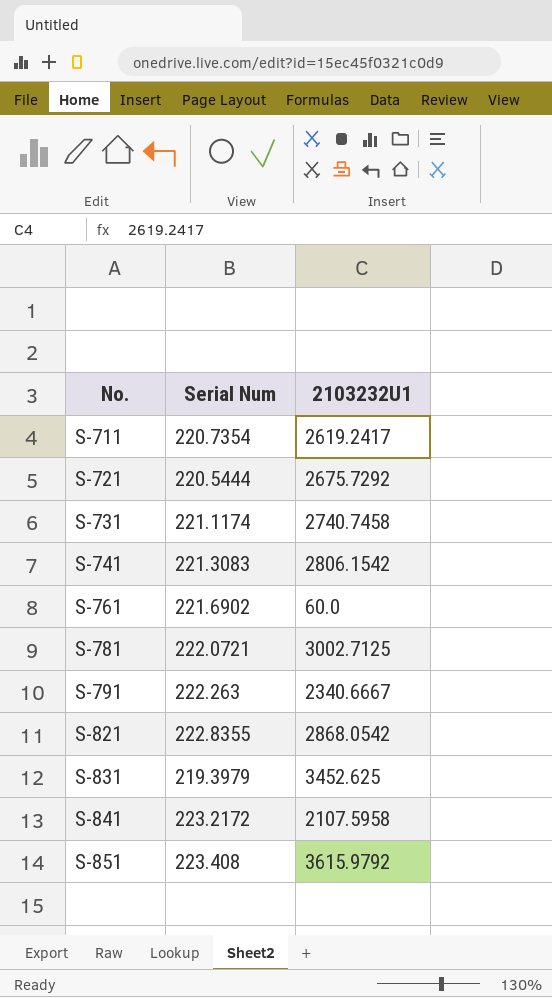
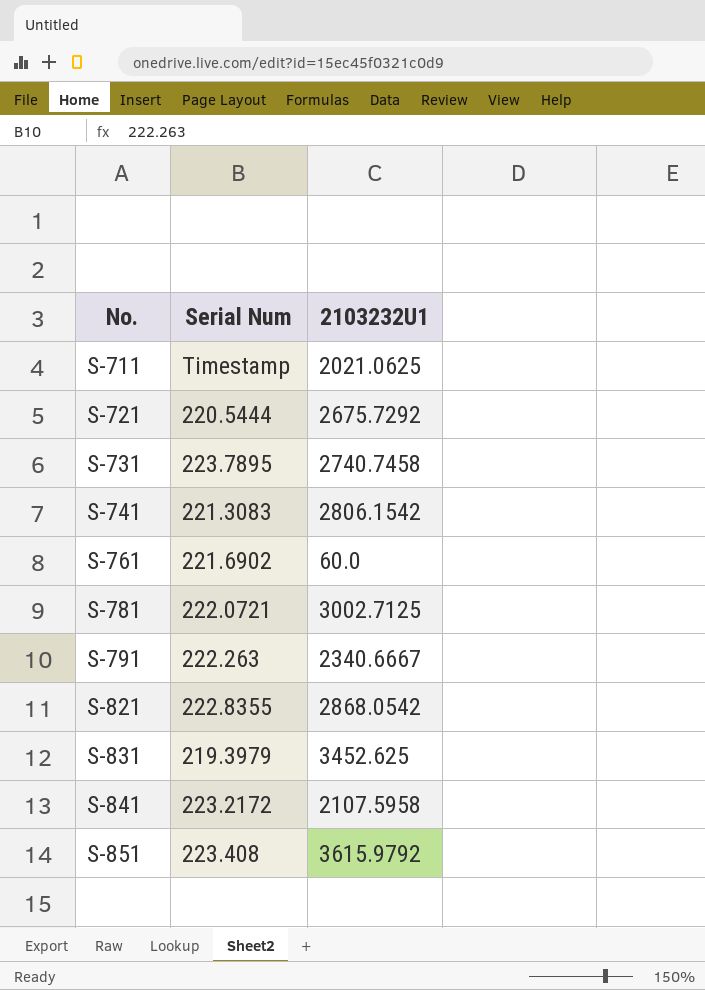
S-711 | Serial Num: 220.7354 -> Timestamp
S-711 | 2103232U1: 2619.2417 -> 2021.0625
S-731 | Serial Num: 221.1174 -> 223.7895

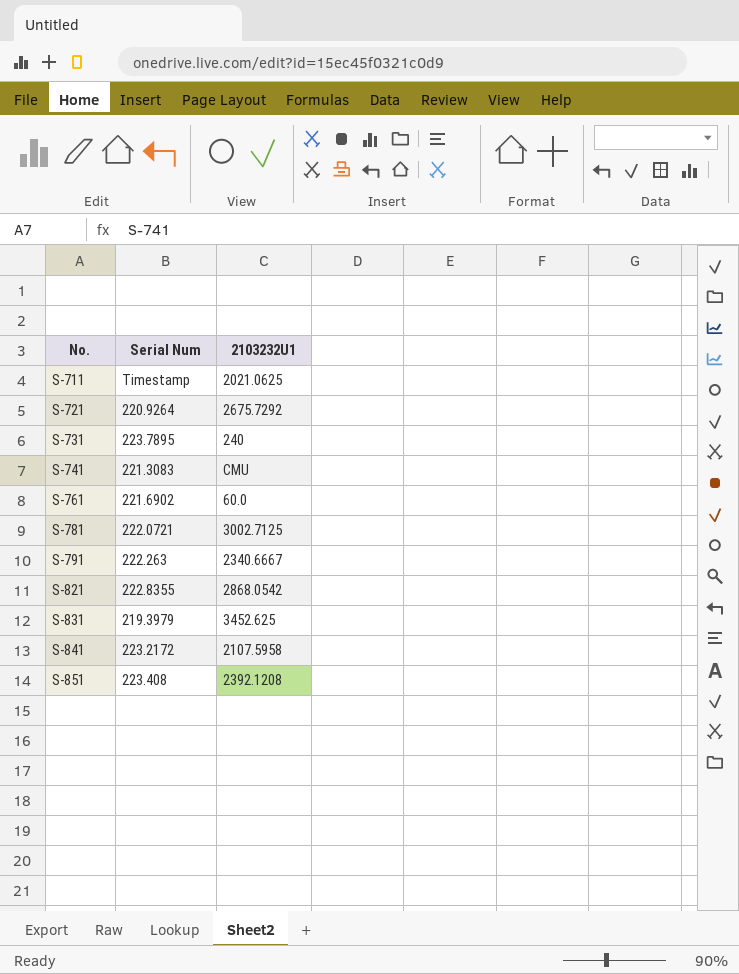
S-721 | Serial Num: 220.5444 -> 220.9264
S-731 | 2103232U1: 2740.7458 -> 240
S-741 | 2103232U1: 2806.1542 -> CMU
S-851 | 2103232U1: 3615.9792 -> 2392.1208

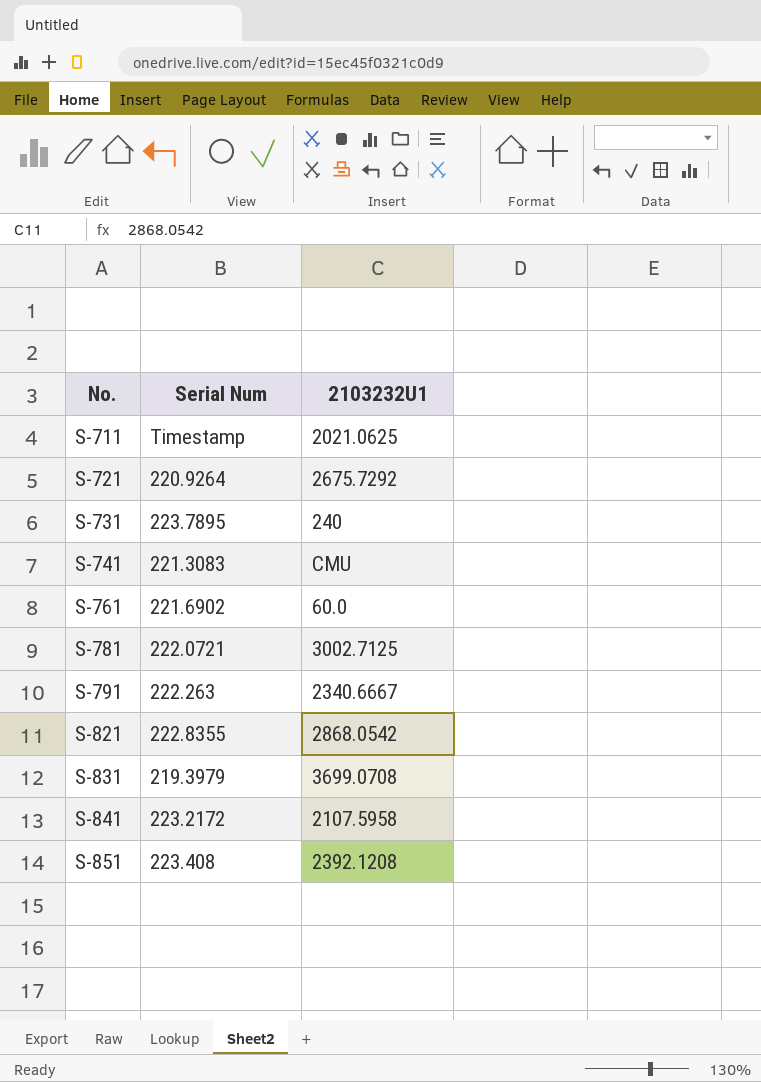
S-831 | 2103232U1: 3452.625 -> 3699.0708

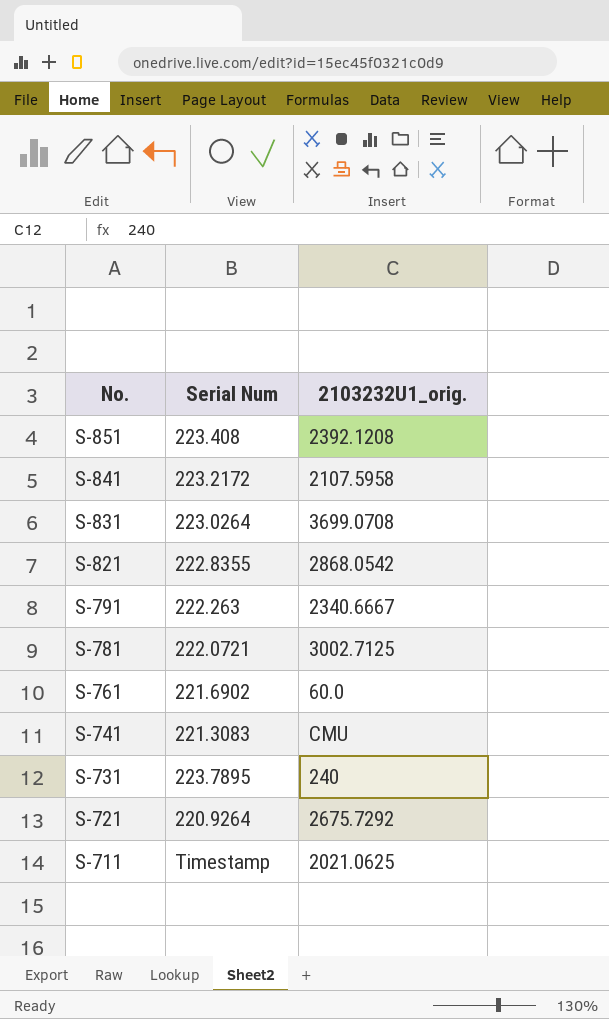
row order: No. ascending -> No. descending
column name: 2103232U1 -> 2103232U1_orig.
S-831 | Serial Num: 219.3979 -> 223.0264

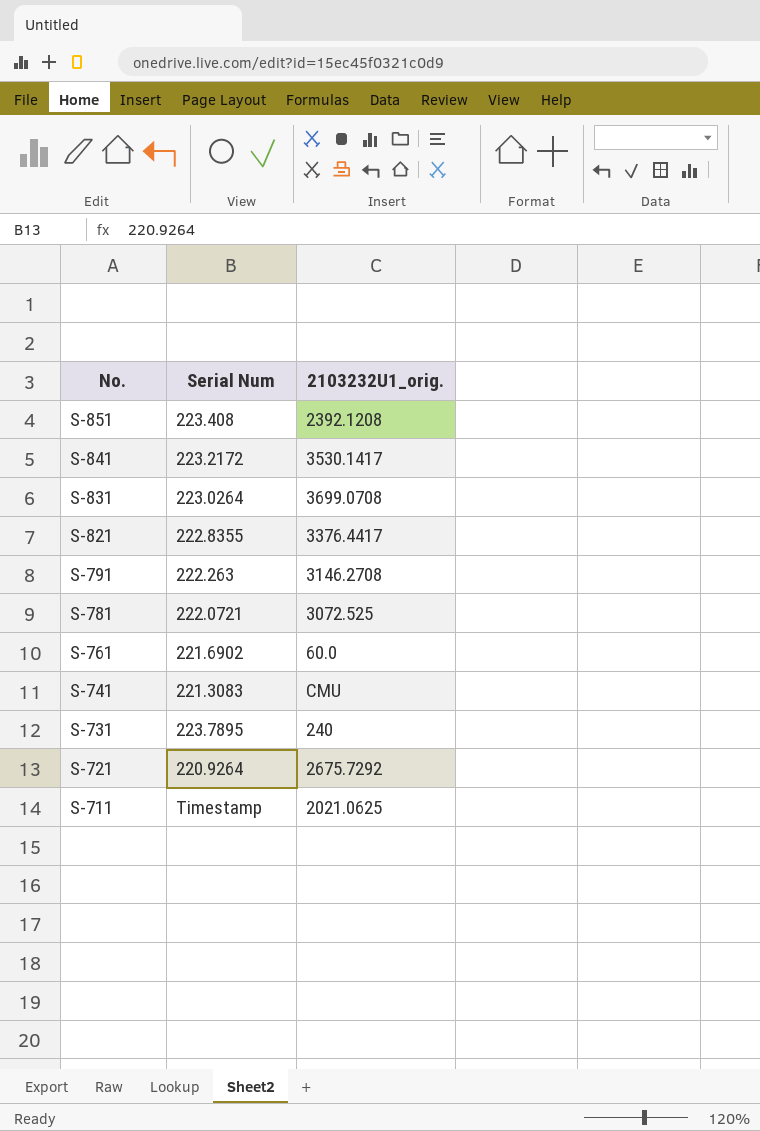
S-841 | 2103232U1_orig.: 2107.5958 -> 3530.1417
S-821 | 2103232U1_orig.: 2868.0542 -> 3376.4417
S-791 | 2103232U1_orig.: 2340.6667 -> 3146.2708
S-781 | 2103232U1_orig.: 3002.7125 -> 3072.525

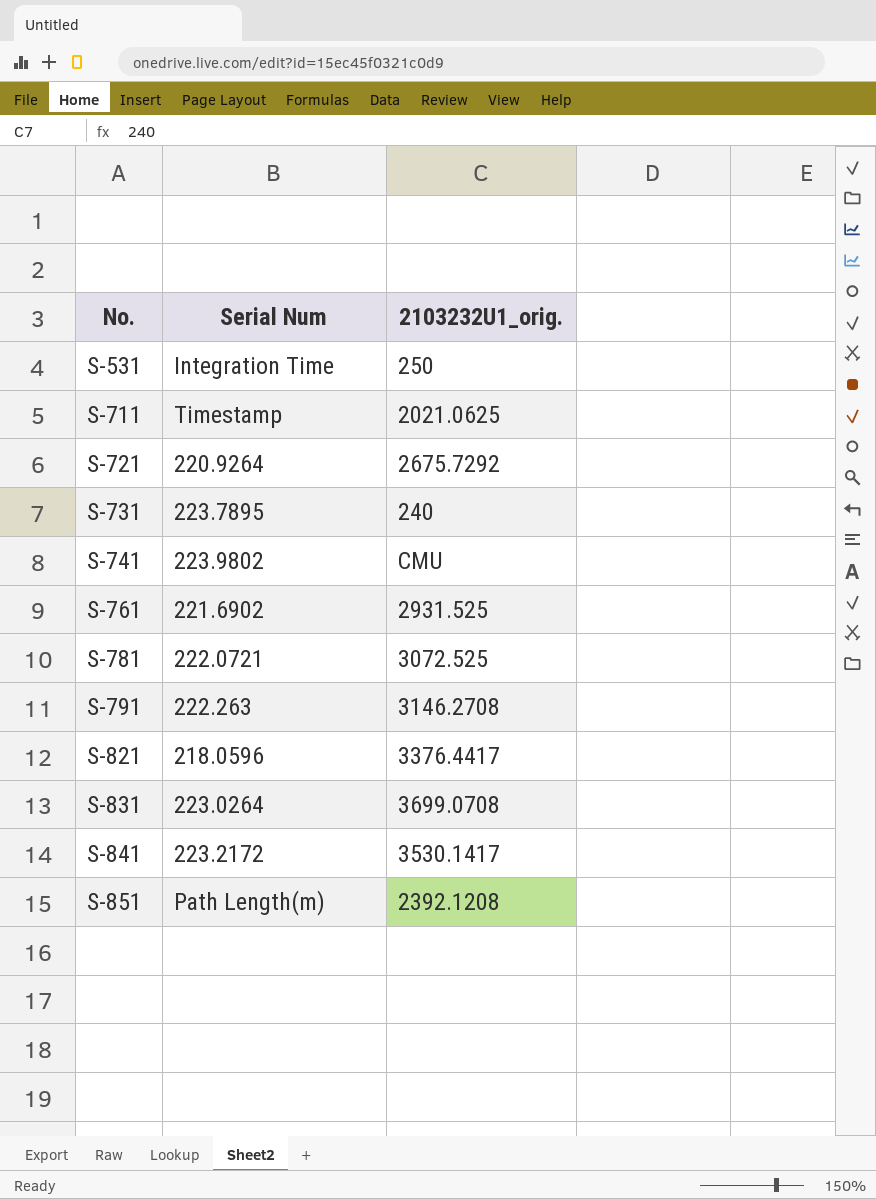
row order: No. descending -> No. ascending
row S-531: none -> Integration Time | 250
S-741 | Serial Num: 221.3083 -> 223.9802
S-761 | 2103232U1_orig.: 60.0 -> 2931.525
S-821 | Serial Num: 222.8355 -> 218.0596
S-851 | Serial Num: 223.408 -> Path Length(m)

